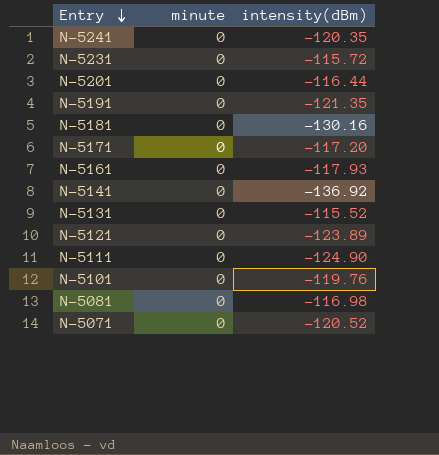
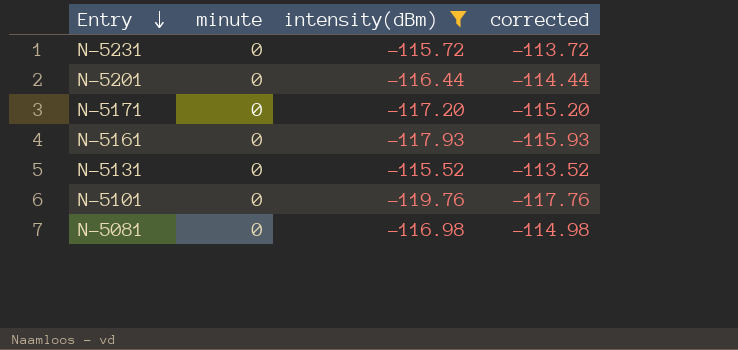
filter: none -> intensity(dBm) >= -119.76
column corrected | formula: none -> [intensity(dBm)] + 2

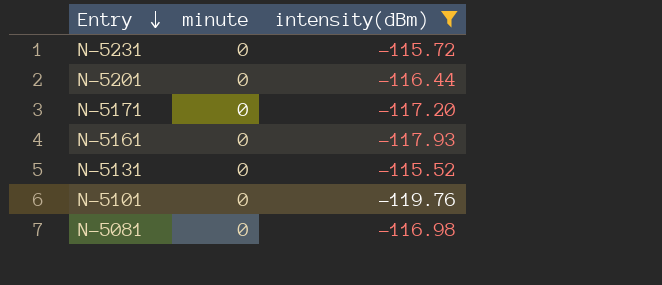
column corrected | formula: [intensity(dBm)] + 2 -> none

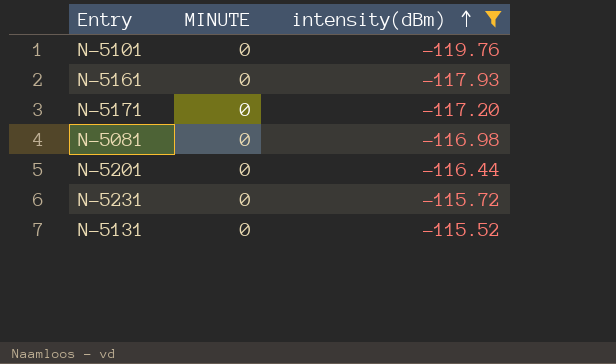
row order: Entry descending -> intensity(dBm) ascending
column name: minute -> MINUTE

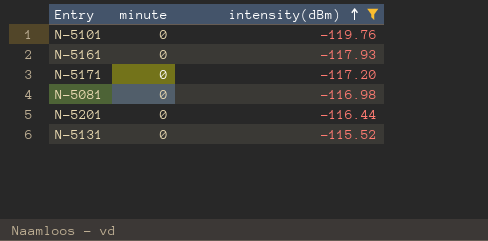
column name: MINUTE -> minute
row N-5231: 0 | -115.72 -> none

